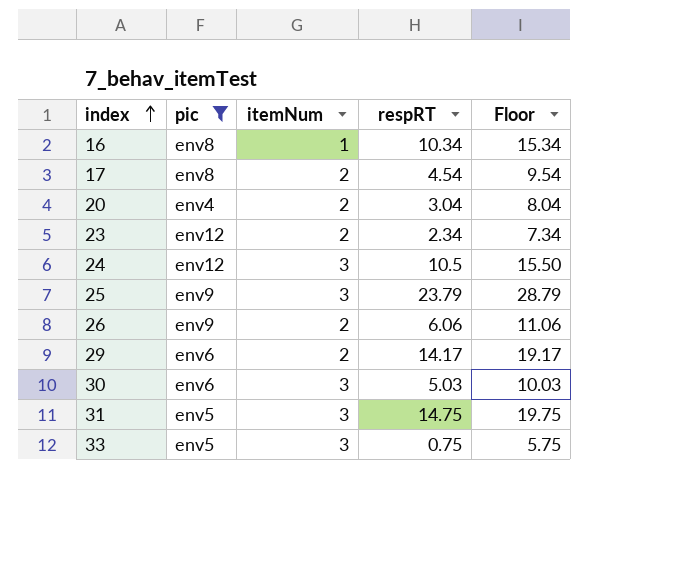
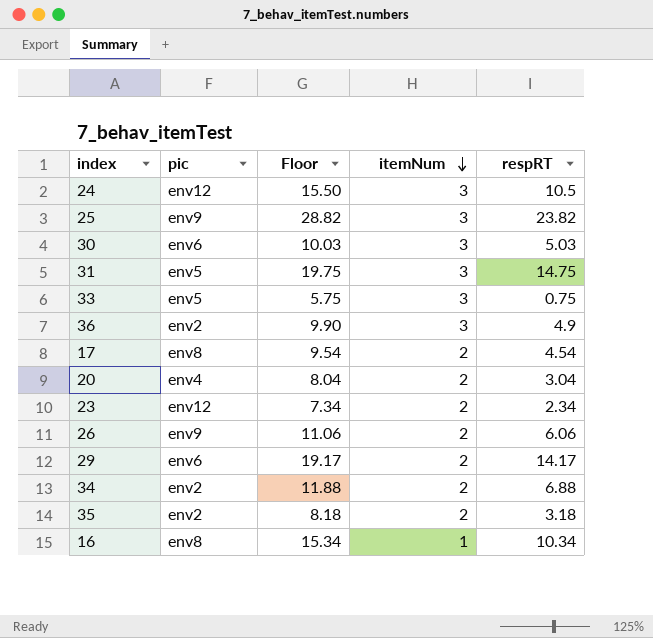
filter: pic != env2 -> none
row order: index ascending -> itemNum descending
column Floor | position: 5 -> 3
25 | Floor: 28.79 -> 28.82
25 | respRT: 23.79 -> 23.82

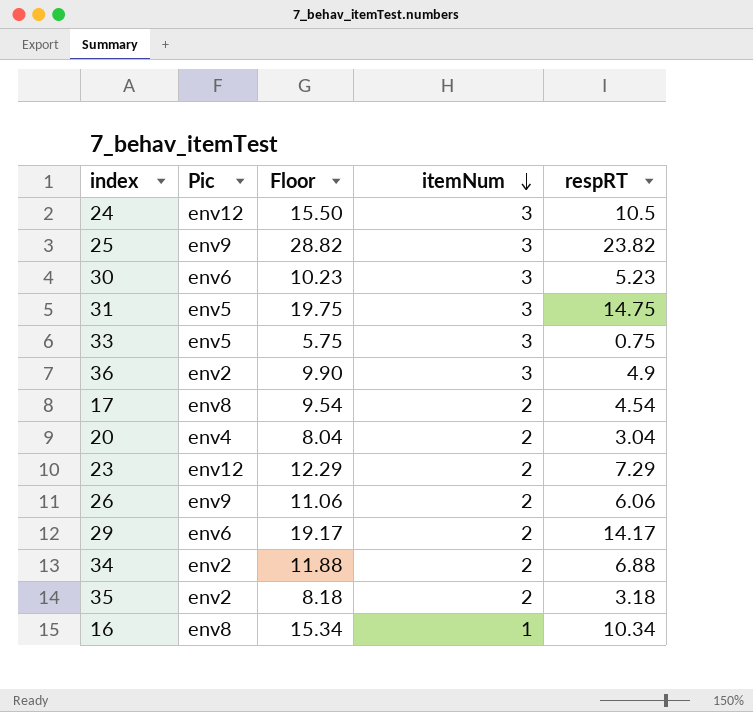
column name: pic -> Pic
30 | Floor: 10.03 -> 10.23
30 | respRT: 5.03 -> 5.23
23 | Floor: 7.34 -> 12.29
23 | respRT: 2.34 -> 7.29

